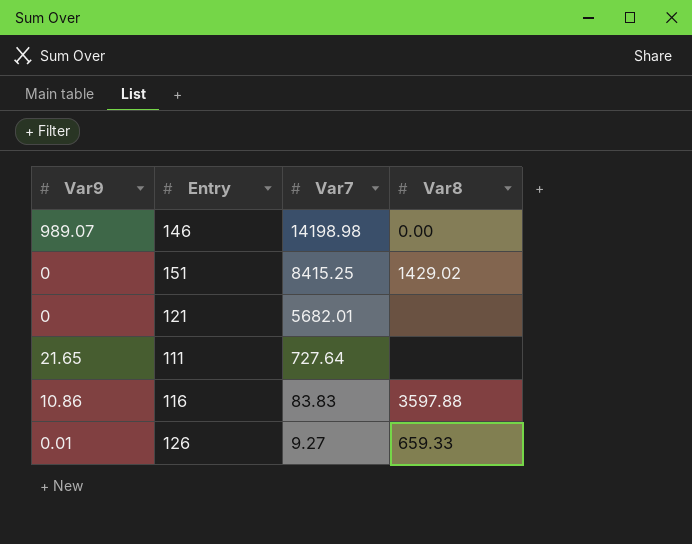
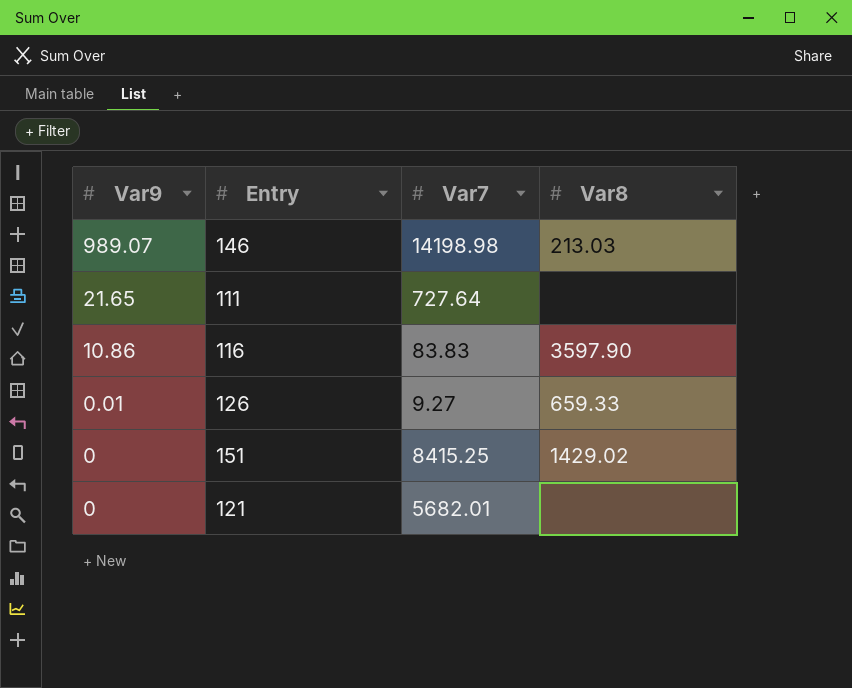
row order: Var7 descending -> Var9 descending
146 | Var8: 0.00 -> 213.03
116 | Var8: 3597.88 -> 3597.90

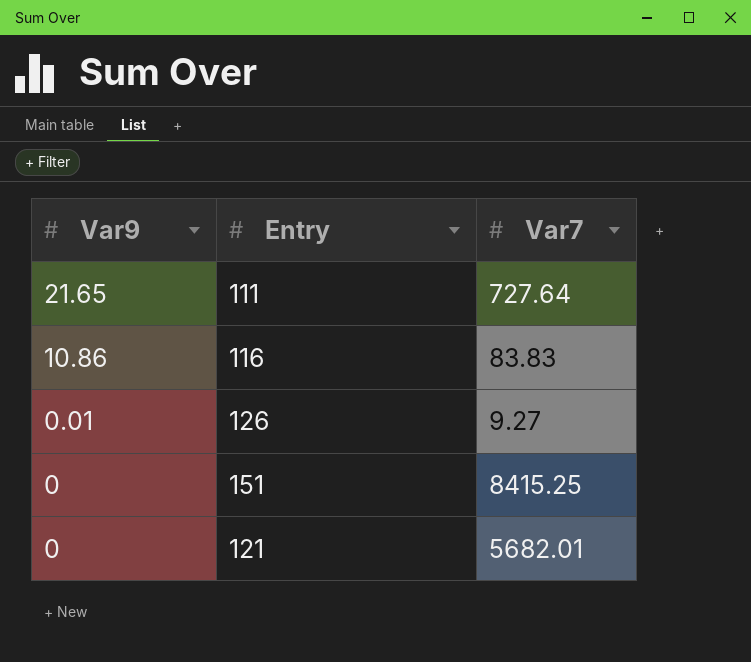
column Var8 | position: 4 -> none
row 146: 989.07 | 14198.98 | 213.03 -> none

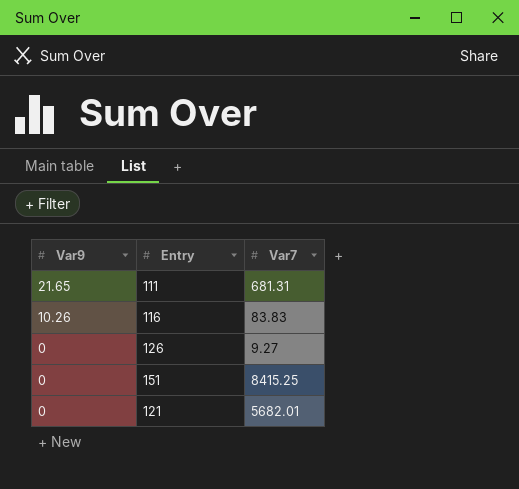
111 | Var7: 727.64 -> 681.31
116 | Var9: 10.86 -> 10.26
126 | Var9: 0.01 -> 0

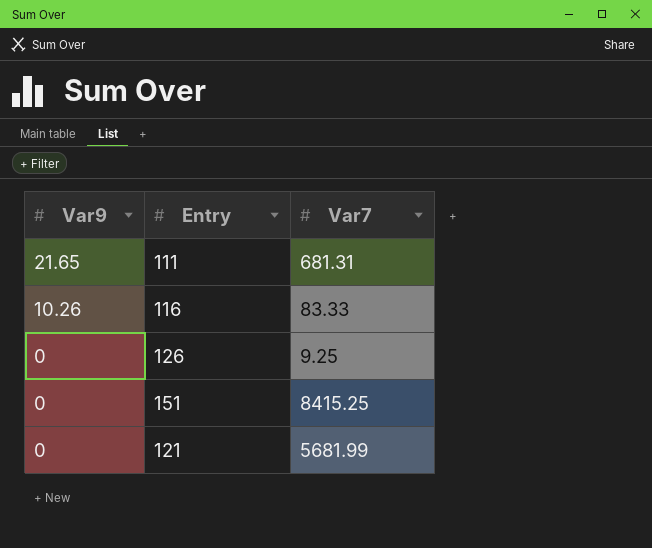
116 | Var7: 83.83 -> 83.33
126 | Var7: 9.27 -> 9.25
121 | Var7: 5682.01 -> 5681.99

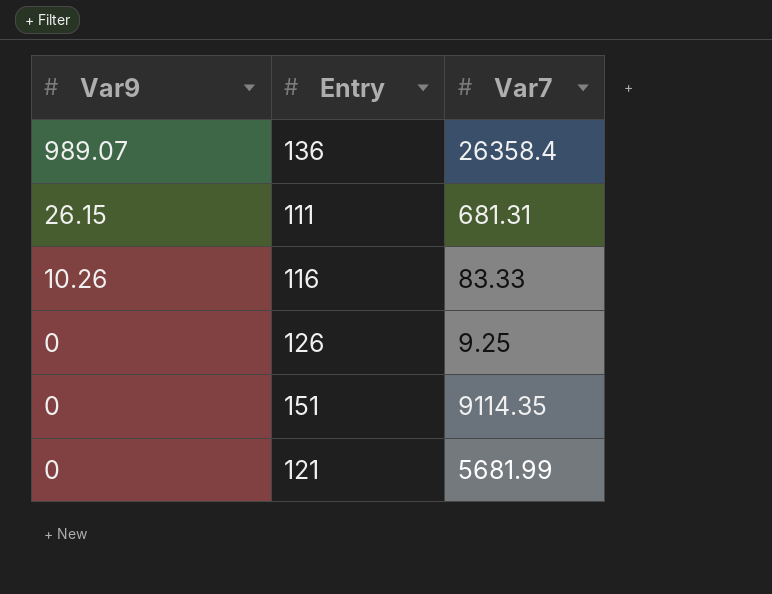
row 136: none -> 989.07 | 26358.4
111 | Var9: 21.65 -> 26.15
151 | Var7: 8415.25 -> 9114.35

